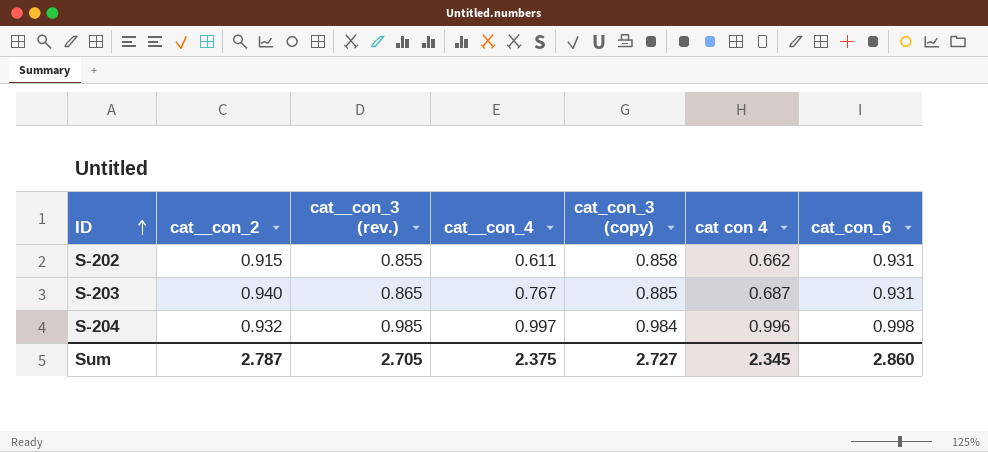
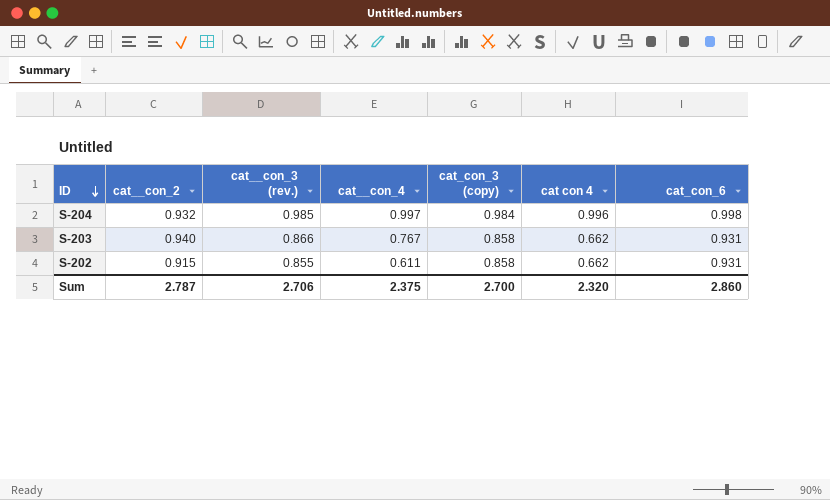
row order: ID ascending -> ID descending
S-203 | cat__con_3 (rev.): 0.865 -> 0.866
S-203 | cat_con_3 (copy): 0.885 -> 0.858
S-203 | cat con 4: 0.687 -> 0.662
Sum | cat__con_3 (rev.): 2.705 -> 2.706
Sum | cat_con_3 (copy): 2.727 -> 2.700
Sum | cat con 4: 2.345 -> 2.320

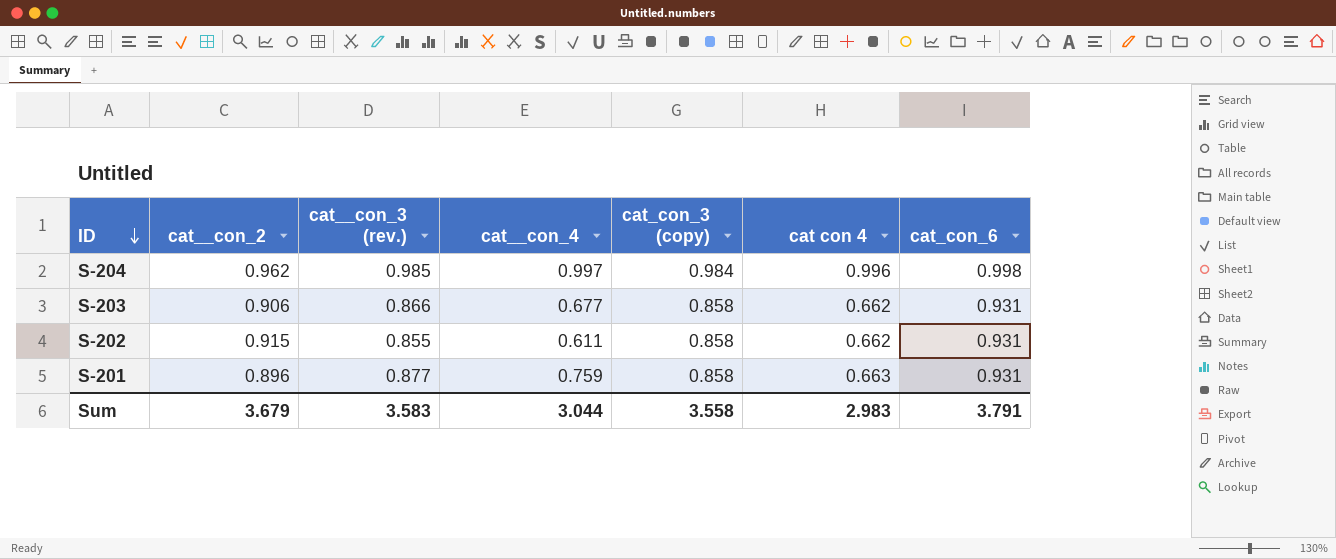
S-204 | cat__con_2: 0.932 -> 0.962
S-203 | cat__con_2: 0.940 -> 0.906
S-203 | cat__con_4: 0.767 -> 0.677
row S-201: none -> 0.896 | 0.877 | 0.759 | 0.858 | 0.663 | 0.931
Sum | cat__con_2: 2.787 -> 3.679
Sum | cat__con_3 (rev.): 2.706 -> 3.583
Sum | cat__con_4: 2.375 -> 3.044
Sum | cat_con_3 (copy): 2.700 -> 3.558
Sum | cat con 4: 2.320 -> 2.983
Sum | cat_con_6: 2.860 -> 3.791

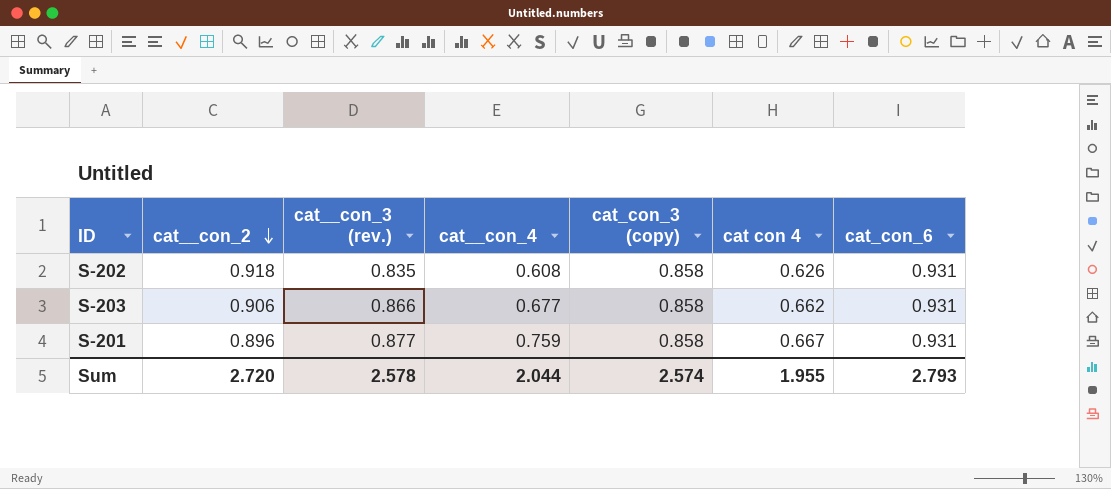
row order: ID descending -> cat__con_2 descending
row S-204: 0.962 | 0.985 | 0.997 | 0.984 | 0.996 | 0.998 -> none
S-202 | cat__con_2: 0.915 -> 0.918
S-202 | cat__con_3 (rev.): 0.855 -> 0.835
S-202 | cat__con_4: 0.611 -> 0.608
S-202 | cat con 4: 0.662 -> 0.626
S-201 | cat con 4: 0.663 -> 0.667
Sum | cat__con_2: 3.679 -> 2.720
Sum | cat__con_3 (rev.): 3.583 -> 2.578
Sum | cat__con_4: 3.044 -> 2.044
Sum | cat_con_3 (copy): 3.558 -> 2.574
Sum | cat con 4: 2.983 -> 1.955
Sum | cat_con_6: 3.791 -> 2.793

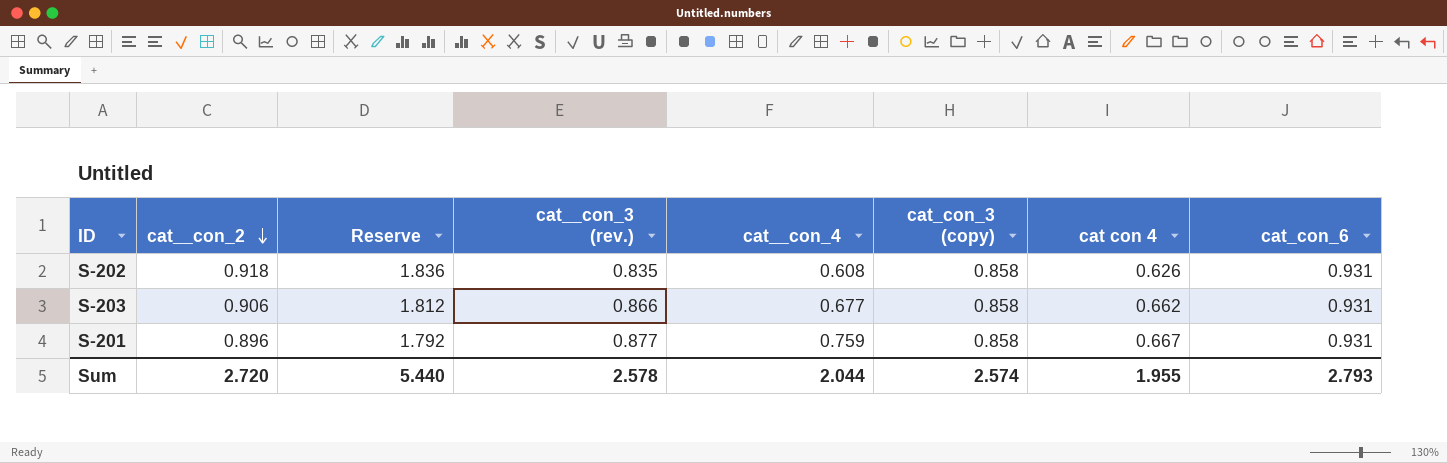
column Reserve | formula: none -> [cat__con_2] * 2

